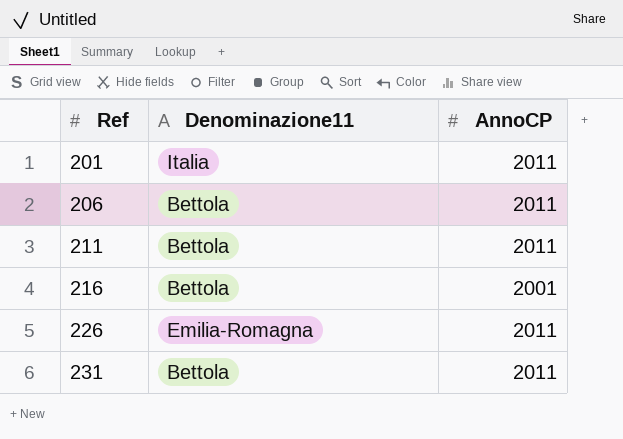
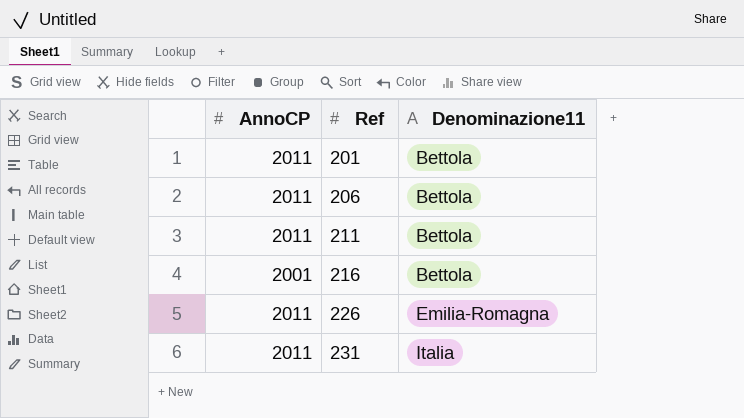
column AnnoCP | position: 3 -> 1
201 | Denominazione11: Italia -> Bettola
231 | Denominazione11: Bettola -> Italia

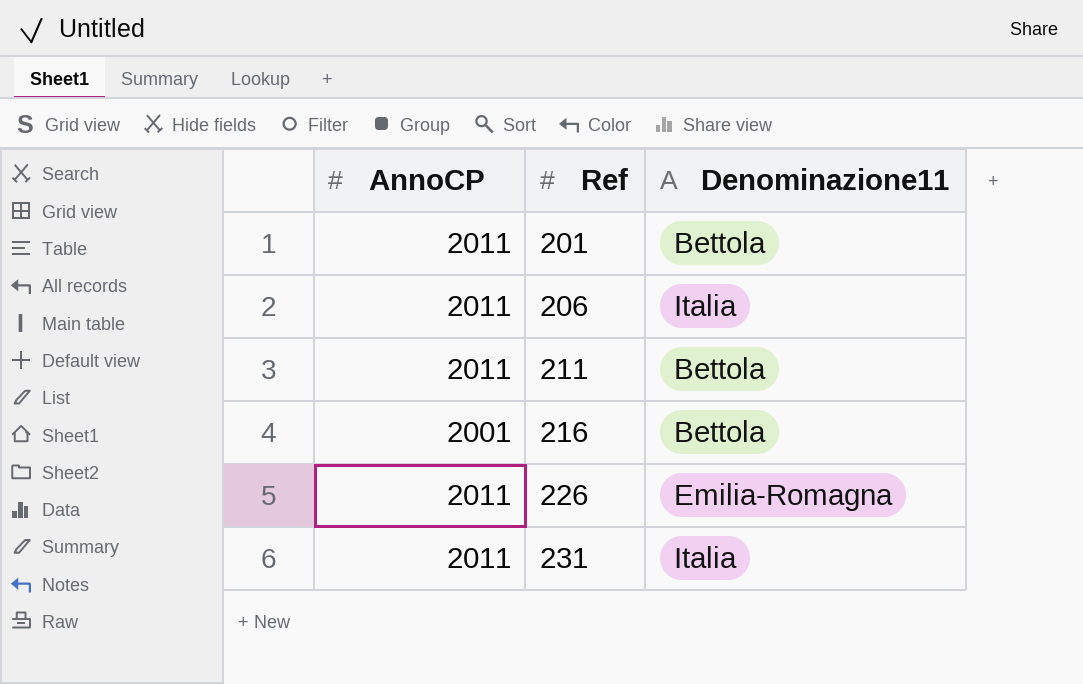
206 | Denominazione11: Bettola -> Italia

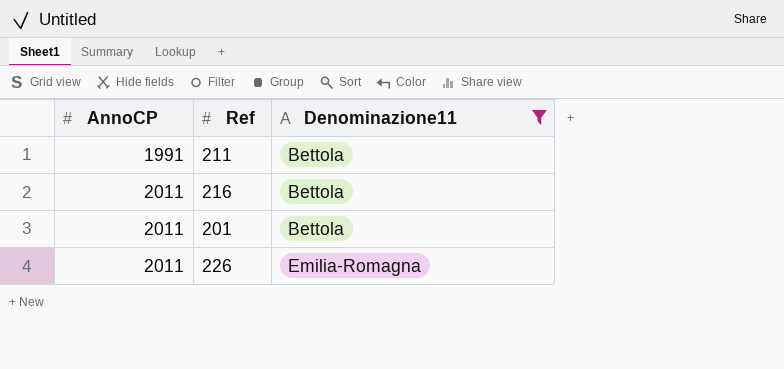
filter: none -> Denominazione11 != Italia
row order: Ref ascending -> AnnoCP ascending
211 | AnnoCP: 2011 -> 1991
216 | AnnoCP: 2001 -> 2011

